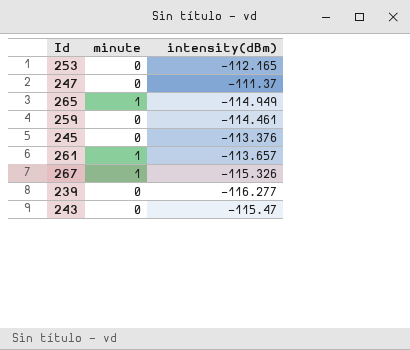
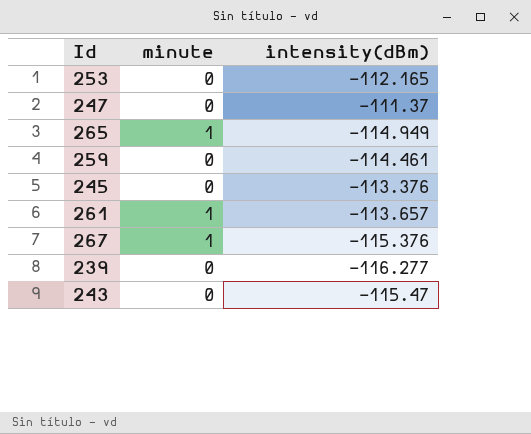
267 | intensity(dBm): -115.326 -> -115.376

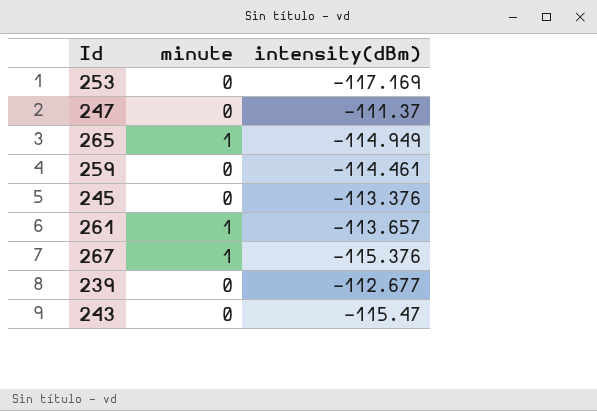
253 | intensity(dBm): -112.165 -> -117.169
239 | intensity(dBm): -116.277 -> -112.677

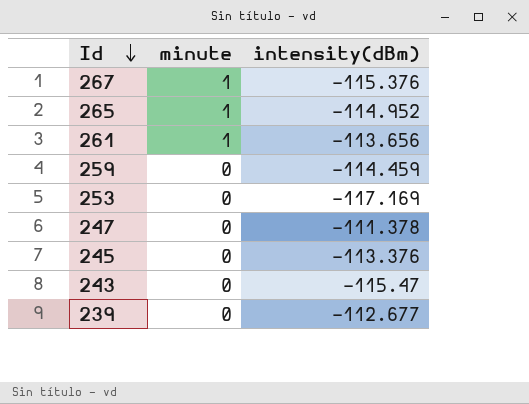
row order: none -> Id descending
265 | intensity(dBm): -114.949 -> -114.952
261 | intensity(dBm): -113.657 -> -113.656
259 | intensity(dBm): -114.461 -> -114.459
247 | intensity(dBm): -111.37 -> -111.378

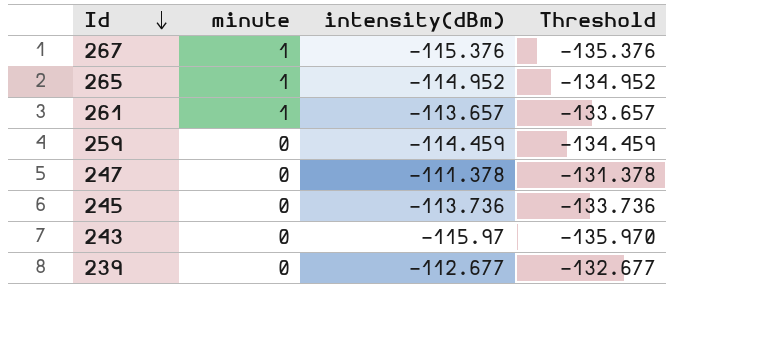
column Threshold | formula: none -> [intensity(dBm)] - 20
row 253: 0 | -117.169 -> none
261 | intensity(dBm): -113.656 -> -113.657
245 | intensity(dBm): -113.376 -> -113.736
243 | intensity(dBm): -115.47 -> -115.97

